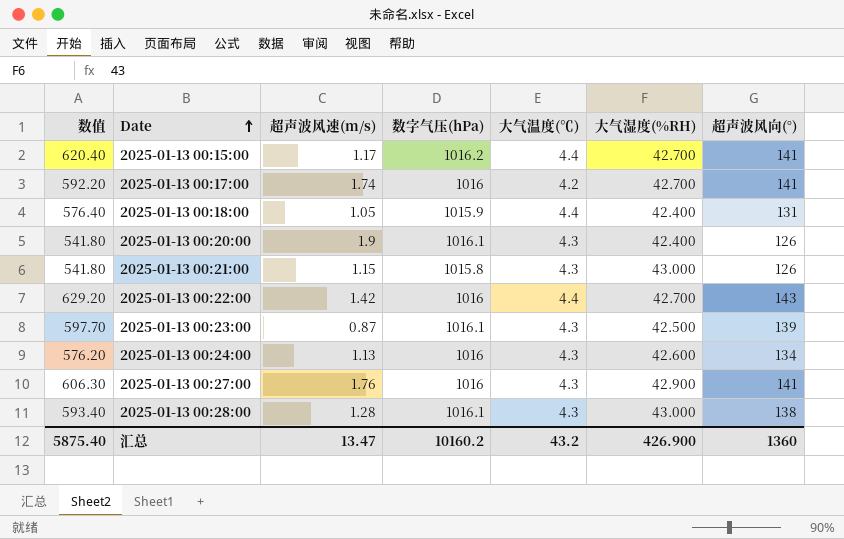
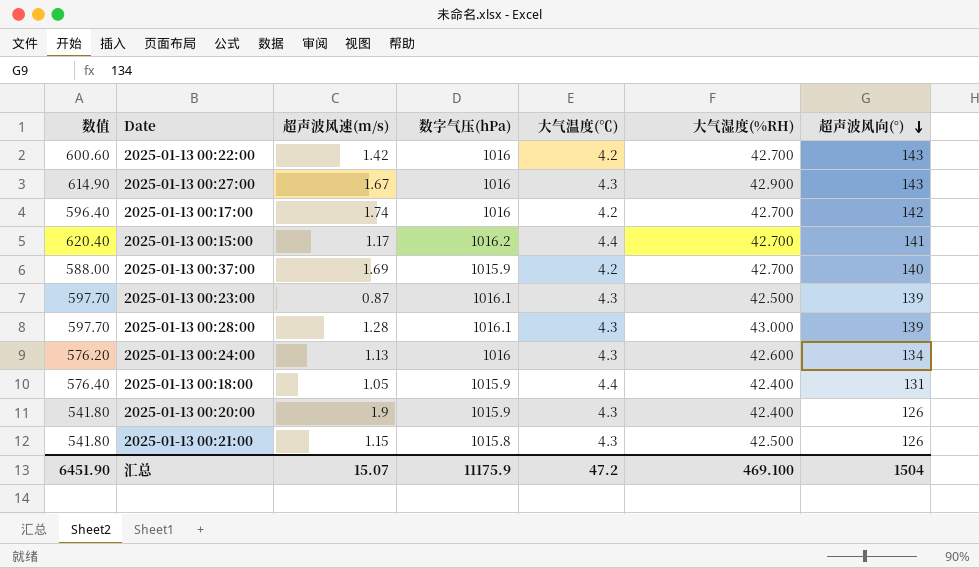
row order: Date ascending -> 超声波风向(°) descending
2025-01-13 00:22:00 | 数值: 629.20 -> 600.60
2025-01-13 00:22:00 | 大气温度(℃): 4.4 -> 4.2
2025-01-13 00:27:00 | 数值: 606.30 -> 614.90
2025-01-13 00:27:00 | 超声波风速(m/s): 1.76 -> 1.67
2025-01-13 00:27:00 | 超声波风向(°): 141 -> 143
2025-01-13 00:17:00 | 数值: 592.20 -> 596.40
2025-01-13 00:17:00 | 超声波风向(°): 141 -> 142
row 2025-01-13 00:37:00: none -> 588.00 | 1.69 | 1015.9 | 4.2 | 42.700 | 140
2025-01-13 00:28:00 | 数值: 593.40 -> 597.70
2025-01-13 00:28:00 | 超声波风向(°): 138 -> 139
2025-01-13 00:20:00 | 数字气压(hPa): 1016.1 -> 1015.9
2025-01-13 00:21:00 | 大气湿度(%RH): 43.000 -> 42.500
汇总 | 数值: 5875.40 -> 6451.90
汇总 | 超声波风速(m/s): 13.47 -> 15.07
汇总 | 数字气压(hPa): 10160.2 -> 11175.9
汇总 | 大气温度(℃): 43.2 -> 47.2
汇总 | 大气湿度(%RH): 426.900 -> 469.100
汇总 | 超声波风向(°): 1360 -> 1504

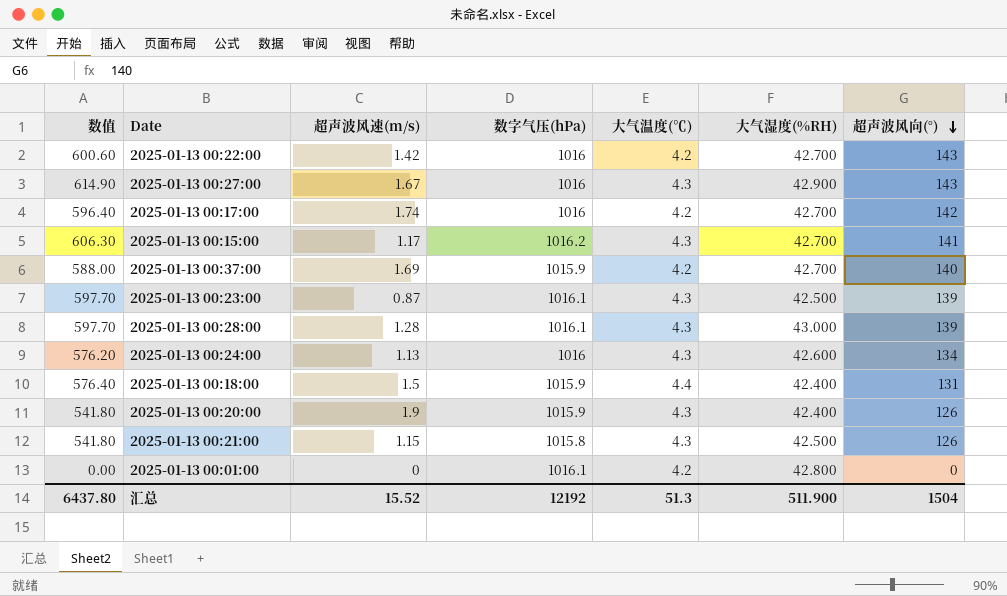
2025-01-13 00:15:00 | 数值: 620.40 -> 606.30
2025-01-13 00:15:00 | 大气温度(℃): 4.4 -> 4.3
2025-01-13 00:18:00 | 超声波风速(m/s): 1.05 -> 1.5
row 2025-01-13 00:01:00: none -> 0.00 | 0 | 1016.1 | 4.2 | 42.800 | 0
汇总 | 数值: 6451.90 -> 6437.80
汇总 | 超声波风速(m/s): 15.07 -> 15.52
汇总 | 数字气压(hPa): 11175.9 -> 12192
汇总 | 大气温度(℃): 47.2 -> 51.3
汇总 | 大气湿度(%RH): 469.100 -> 511.900

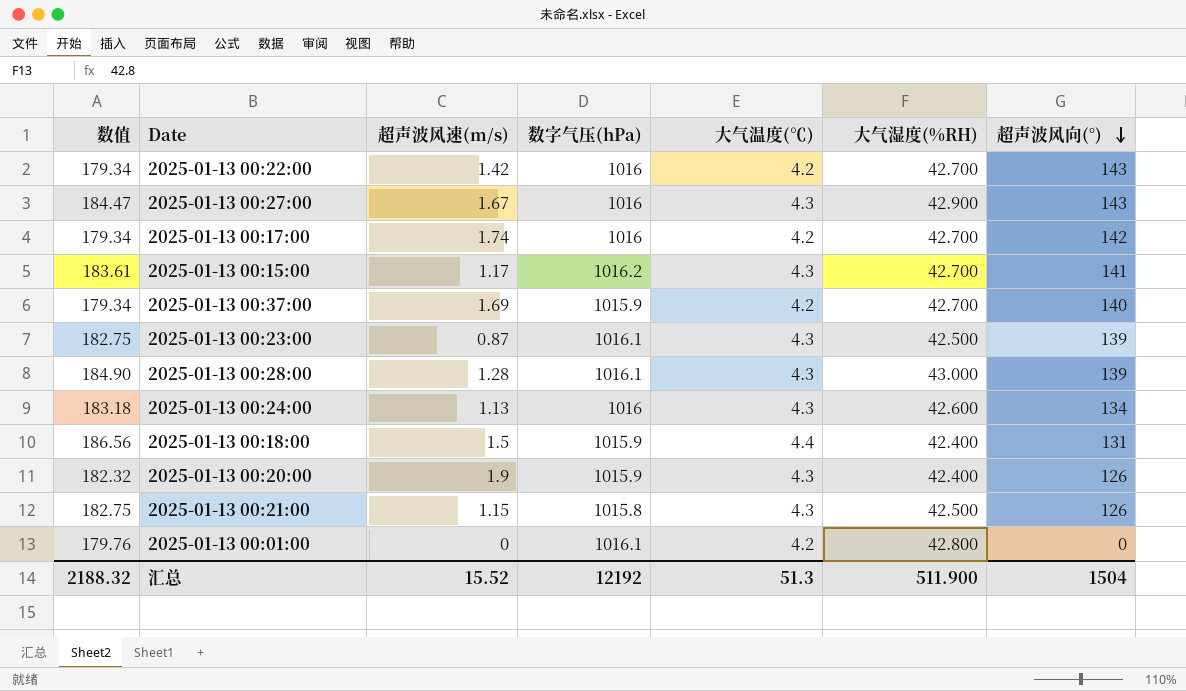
column 数值 | formula: [大气温度(℃)] * [超声波风向(°)] -> [大气温度(℃)] * [大气湿度(%RH)]
汇总 | 数值: 6437.80 -> 2188.32

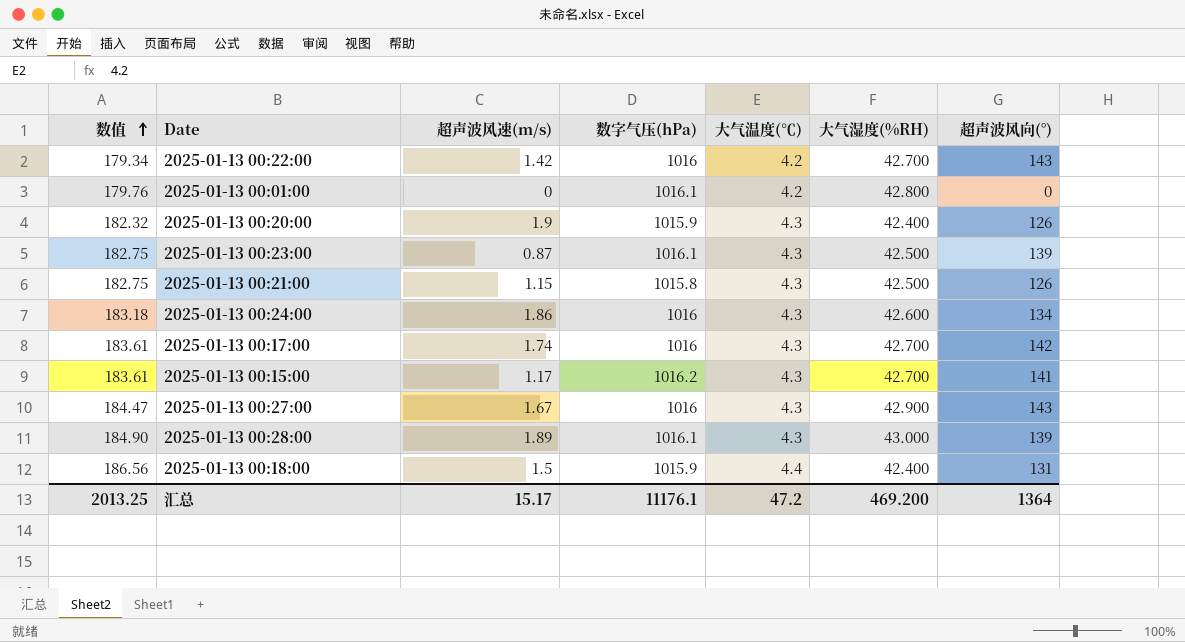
row order: 超声波风向(°) descending -> 数值 ascending
row 2025-01-13 00:37:00: 179.34 | 1.69 | 1015.9 | 4.2 | 42.700 | 140 -> none
2025-01-13 00:24:00 | 超声波风速(m/s): 1.13 -> 1.86
2025-01-13 00:17:00 | 数值: 179.34 -> 183.61
2025-01-13 00:17:00 | 大气温度(℃): 4.2 -> 4.3
2025-01-13 00:28:00 | 超声波风速(m/s): 1.28 -> 1.89
汇总 | 数值: 2188.32 -> 2013.25
汇总 | 超声波风速(m/s): 15.52 -> 15.17
汇总 | 数字气压(hPa): 12192 -> 11176.1
汇总 | 大气温度(℃): 51.3 -> 47.2
汇总 | 大气湿度(%RH): 511.900 -> 469.200
汇总 | 超声波风向(°): 1504 -> 1364

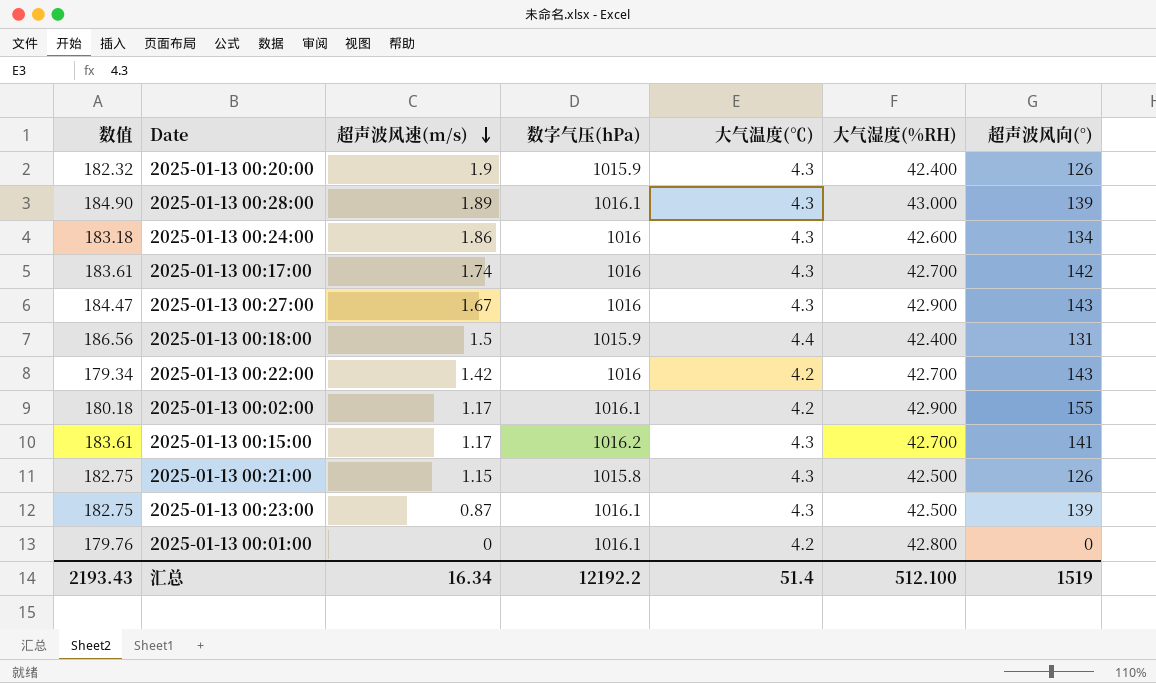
row order: 数值 ascending -> 超声波风速(m/s) descending
row 2025-01-13 00:02:00: none -> 180.18 | 1.17 | 1016.1 | 4.2 | 42.900 | 155
汇总 | 数值: 2013.25 -> 2193.43
汇总 | 超声波风速(m/s): 15.17 -> 16.34
汇总 | 数字气压(hPa): 11176.1 -> 12192.2
汇总 | 大气温度(℃): 47.2 -> 51.4
汇总 | 大气湿度(%RH): 469.200 -> 512.100
汇总 | 超声波风向(°): 1364 -> 1519

